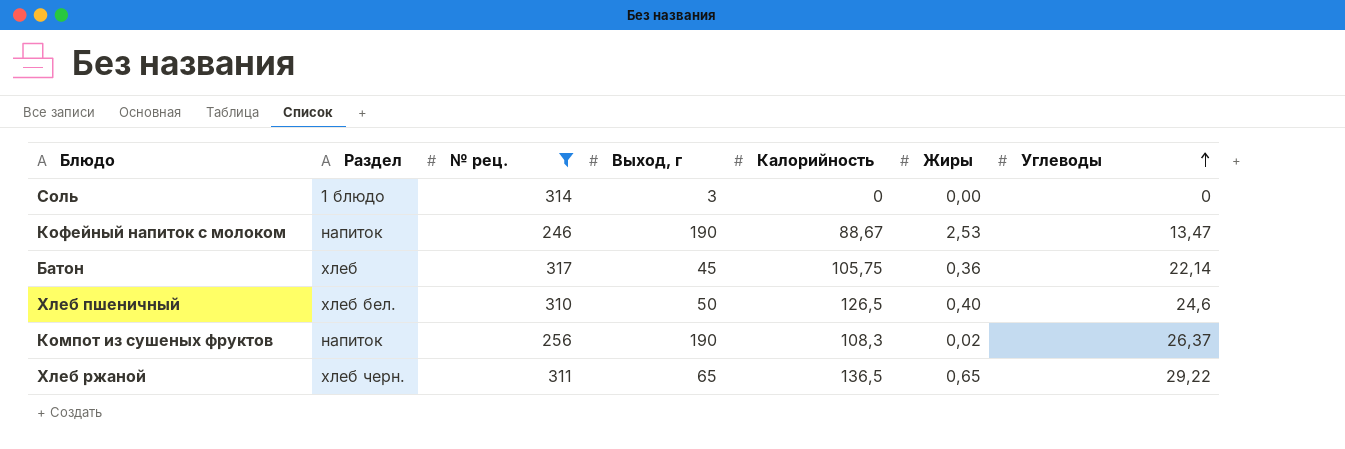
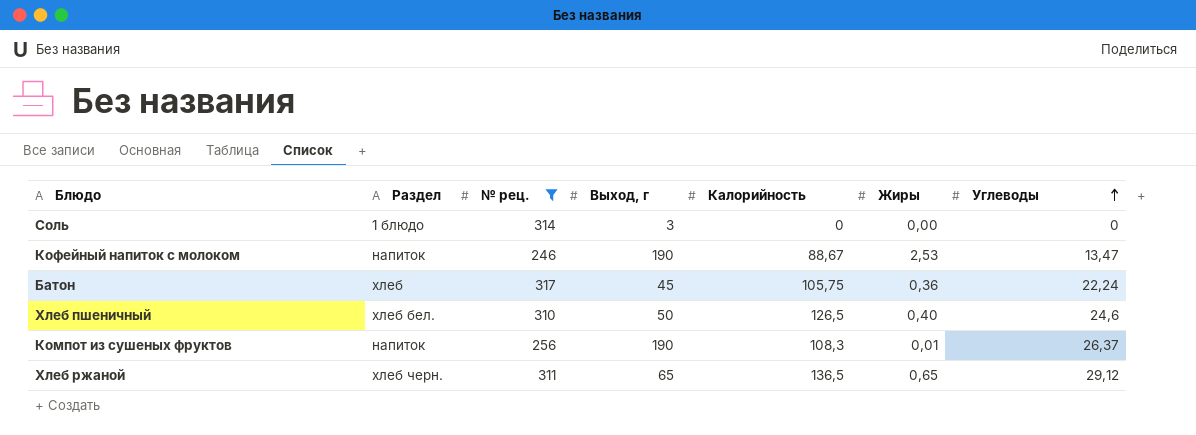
Батон | Углеводы: 22,14 -> 22,24
Компот из сушеных фруктов | Жиры: 0,02 -> 0,01
Хлеб ржаной | Углеводы: 29,22 -> 29,12

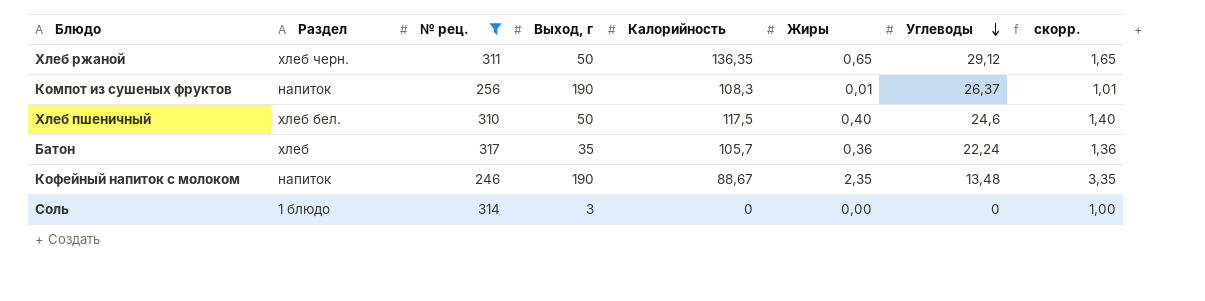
row order: Углеводы ascending -> Углеводы descending
column скорр. | formula: none -> [Жиры] + 1
Хлеб ржаной | Выход, г: 65 -> 50
Хлеб ржаной | Калорийность: 136,5 -> 136,35
Хлеб пшеничный | Калорийность: 126,5 -> 117,5
Батон | Выход, г: 45 -> 35
Батон | Калорийность: 105,75 -> 105,7
Кофейный напиток с молоком | Жиры: 2,53 -> 2,35
Кофейный напиток с молоком | Углеводы: 13,47 -> 13,48

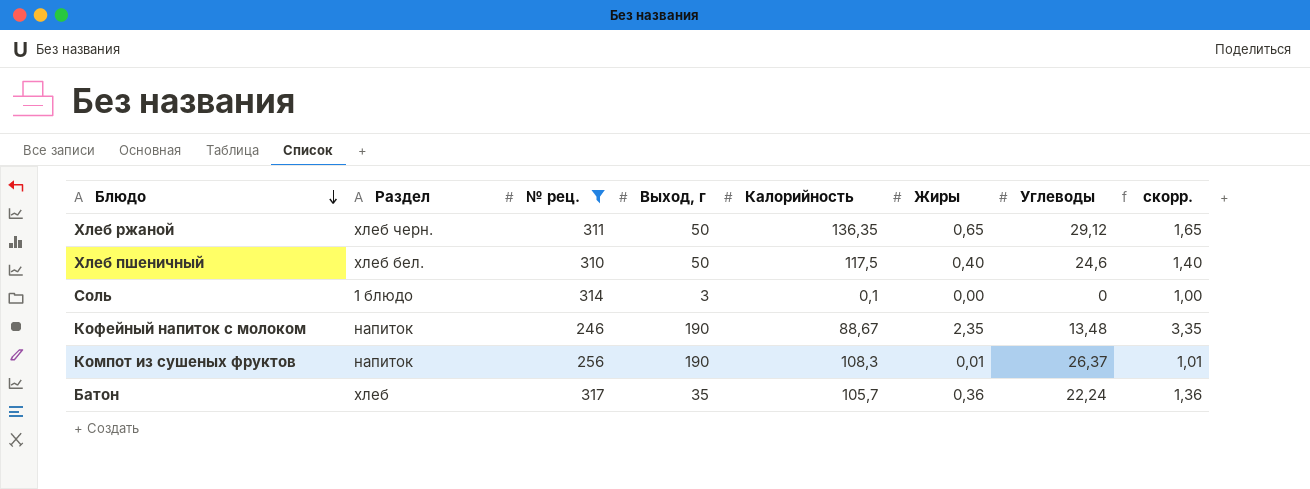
row order: Углеводы descending -> Блюдо descending
Соль | Калорийность: 0 -> 0,1

